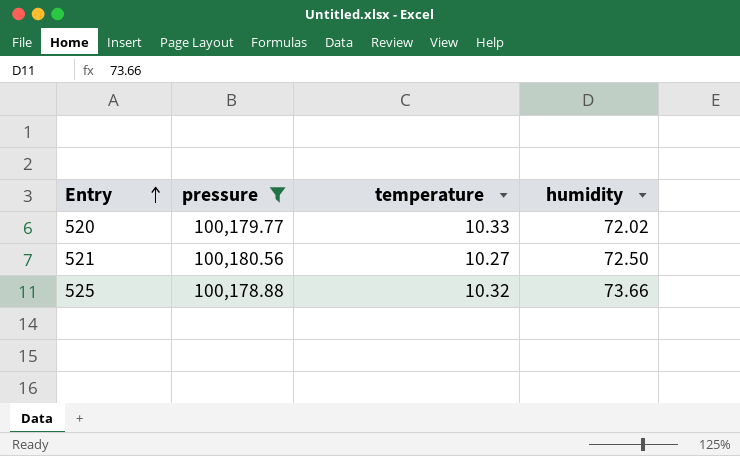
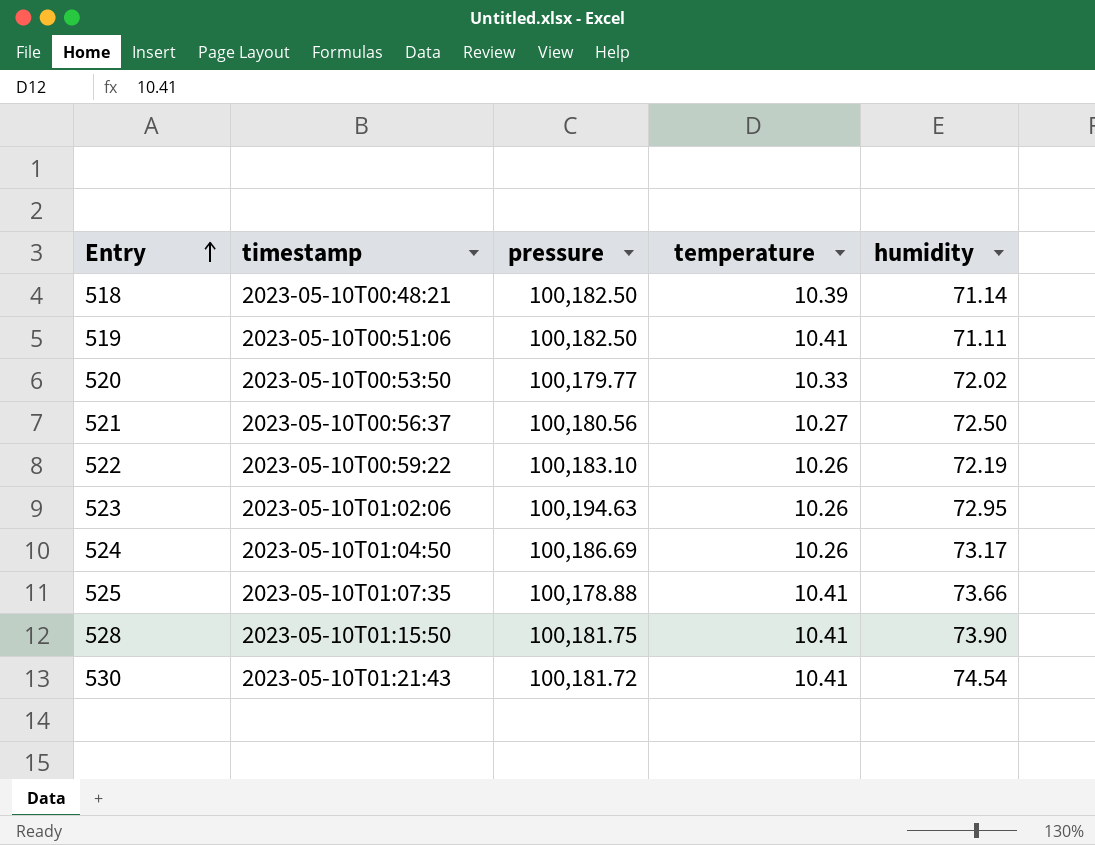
filter: pressure <= 100,180.56 -> none
column timestamp | position: none -> 2
525 | temperature: 10.32 -> 10.41

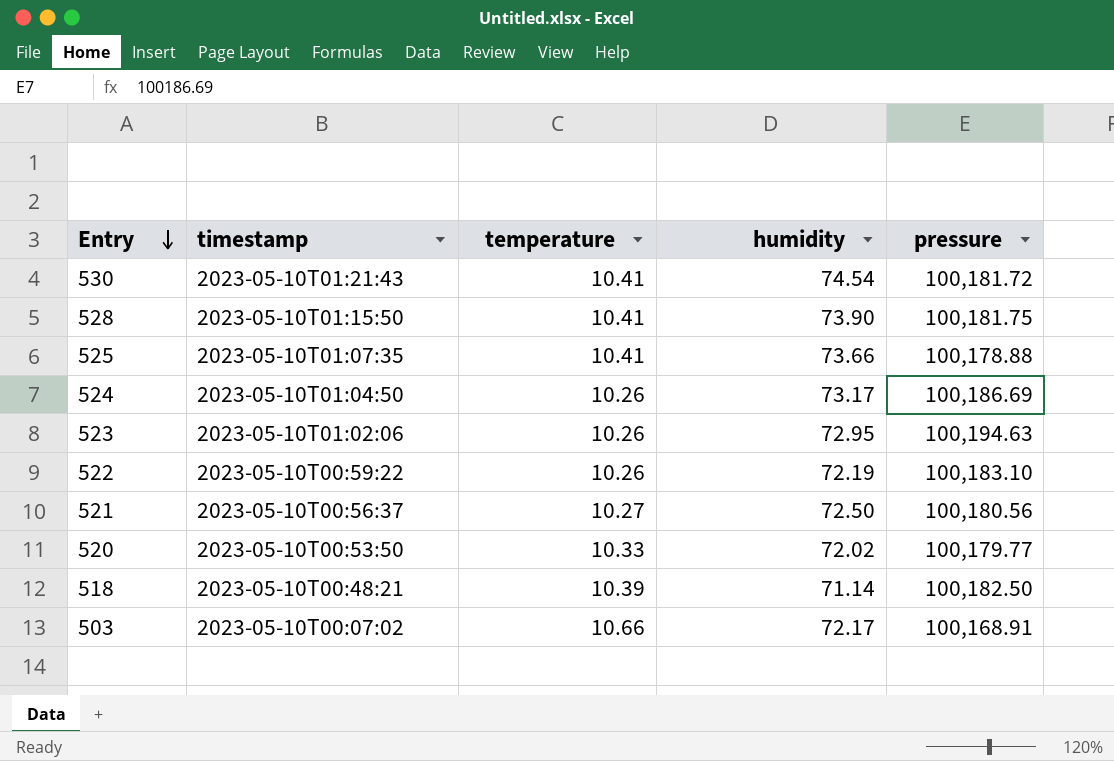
row order: Entry ascending -> Entry descending
column pressure | position: 3 -> 5
row 519: 2023-05-10T00:51:06 | 100,182.50 | 10.41 | 71.11 -> none
row 503: none -> 2023-05-10T00:07:02 | 10.66 | 72.17 | 100,168.91

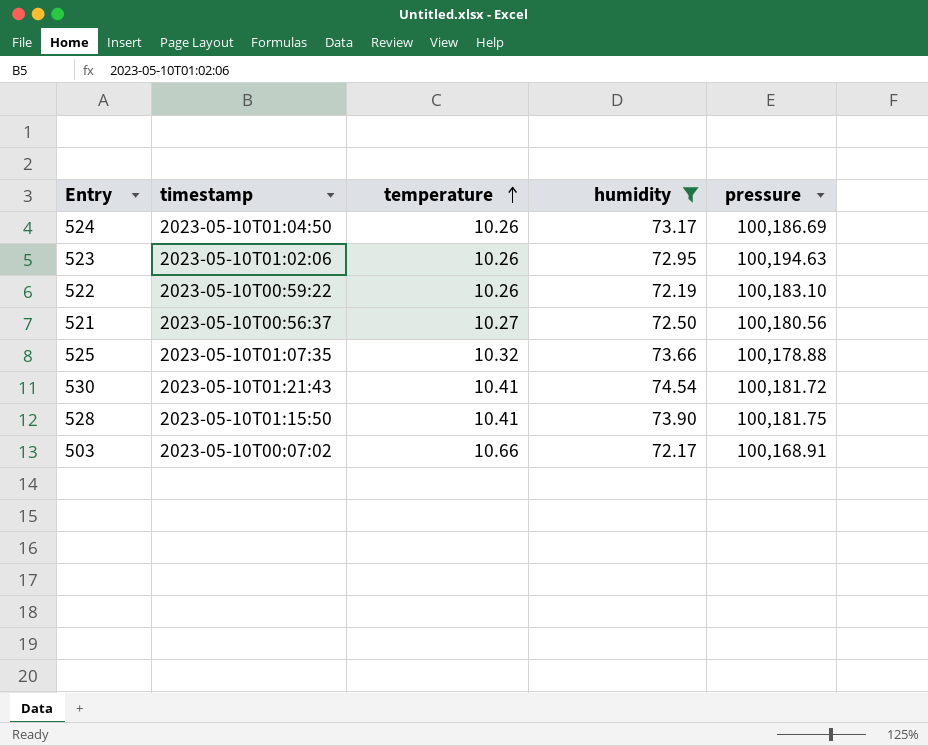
filter: none -> humidity >= 72.17
row order: Entry descending -> temperature ascending
525 | temperature: 10.41 -> 10.32

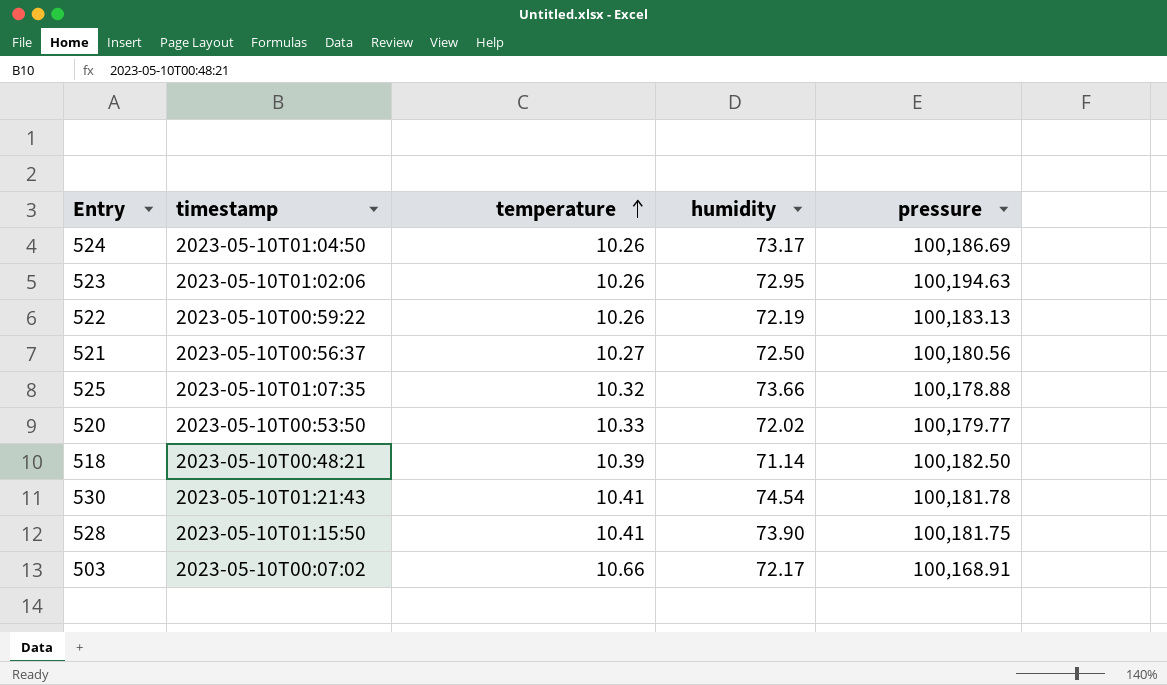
filter: humidity >= 72.17 -> none
522 | pressure: 100,183.10 -> 100,183.13
530 | pressure: 100,181.72 -> 100,181.78

